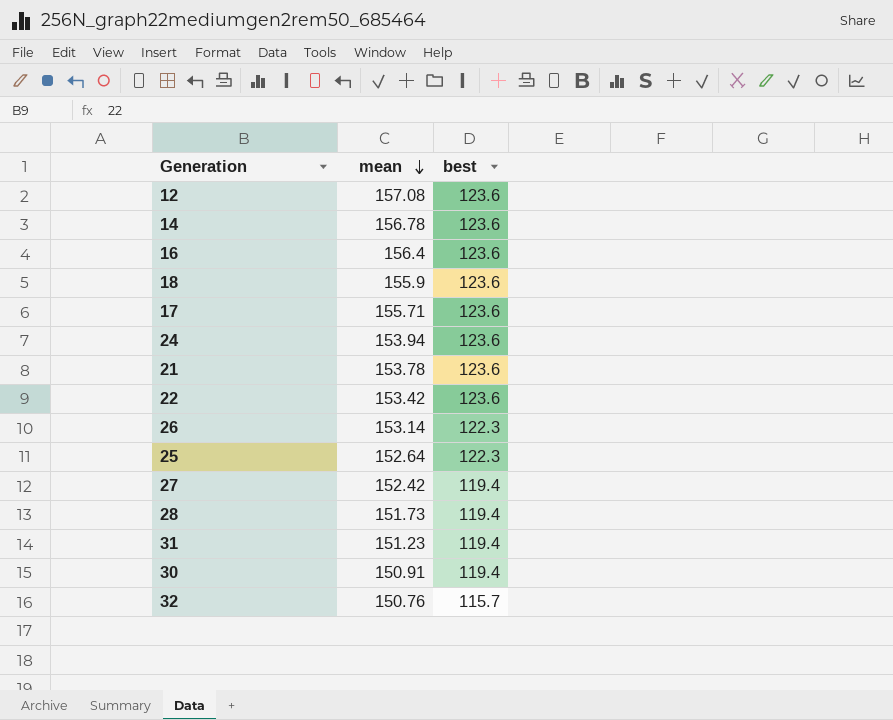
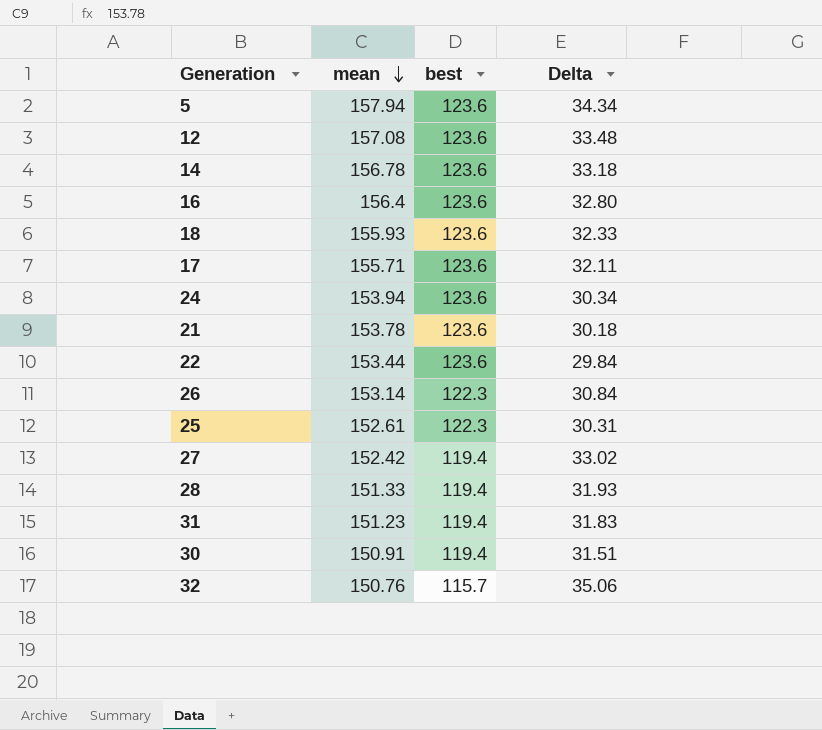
column Delta | formula: none -> [mean] - [best]
row 5: none -> 157.94 | 123.6 | 34.34
18 | mean: 155.9 -> 155.93
22 | mean: 153.42 -> 153.44
25 | mean: 152.64 -> 152.61
28 | mean: 151.73 -> 151.33

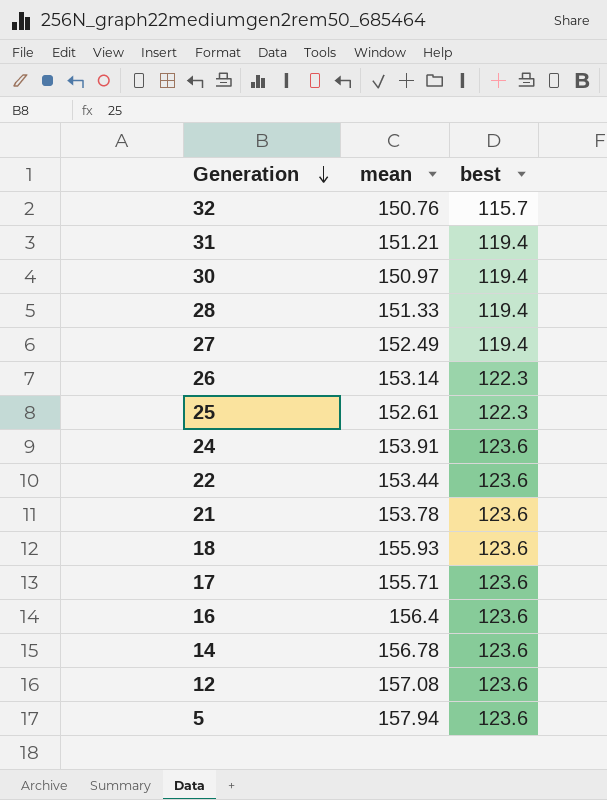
row order: mean descending -> Generation descending
column Delta | formula: [mean] - [best] -> none
31 | mean: 151.23 -> 151.21
30 | mean: 150.91 -> 150.97
27 | mean: 152.42 -> 152.49
24 | mean: 153.94 -> 153.91

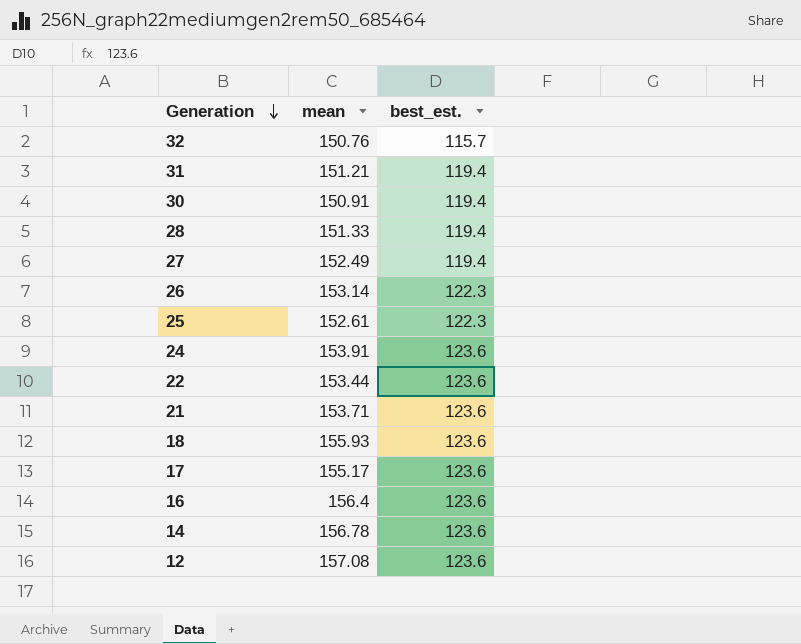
column name: best -> best_est.
row 5: 157.94 | 123.6 -> none
30 | mean: 150.97 -> 150.91
21 | mean: 153.78 -> 153.71
17 | mean: 155.71 -> 155.17

